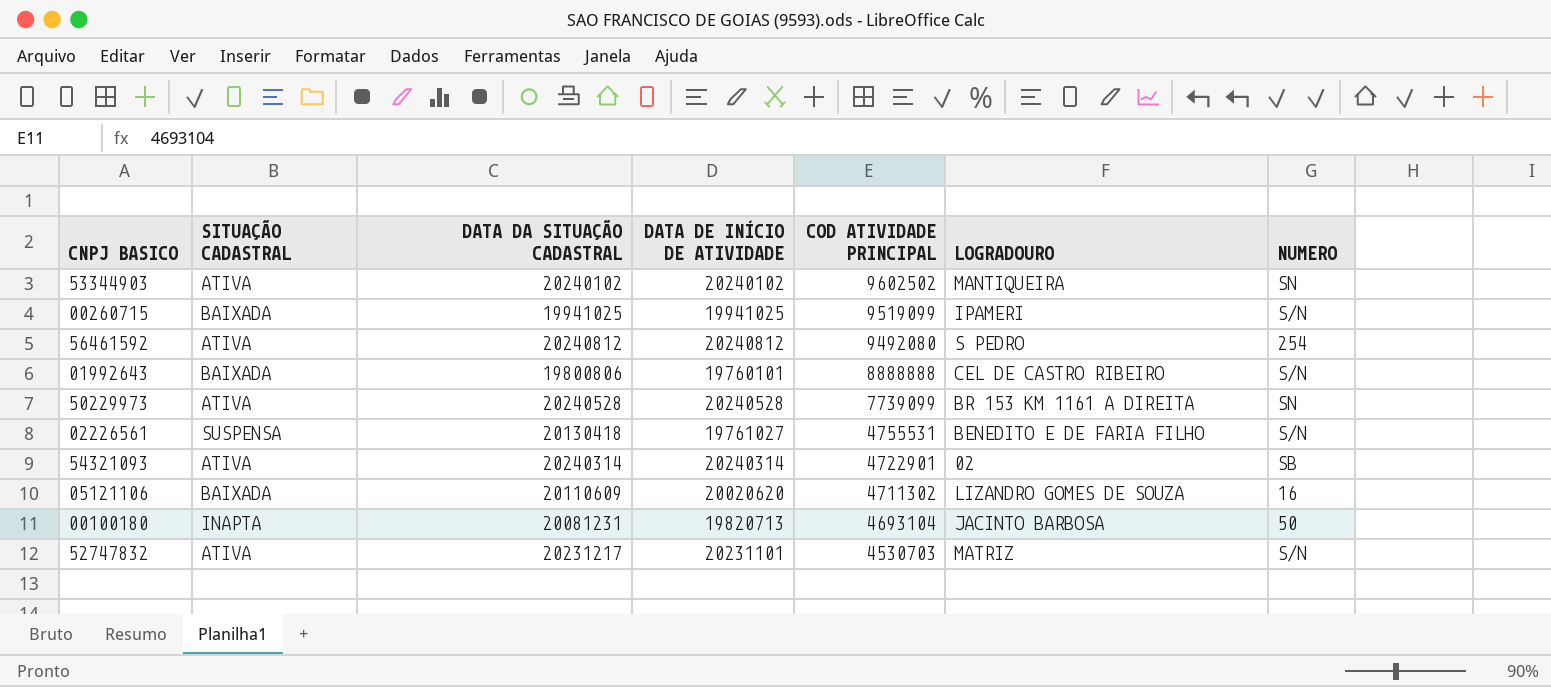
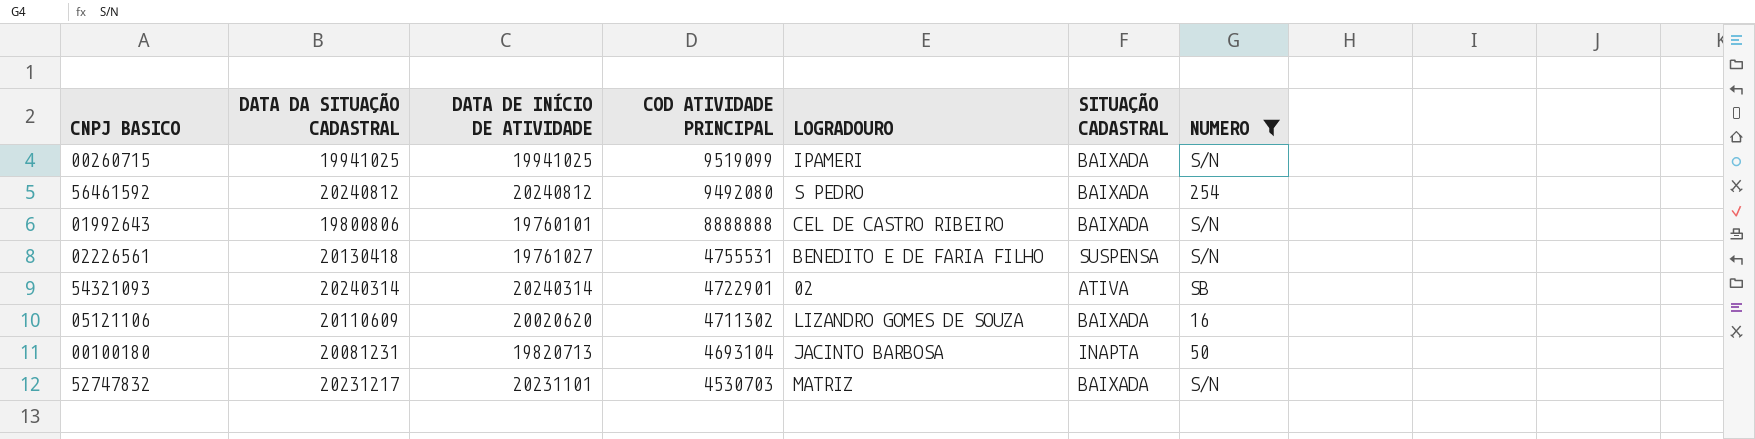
filter: none -> NUMERO != SN
column SITUAÇÃO CADASTRAL | position: 2 -> 6
56461592 | SITUAÇÃO CADASTRAL: ATIVA -> BAIXADA
52747832 | SITUAÇÃO CADASTRAL: ATIVA -> BAIXADA

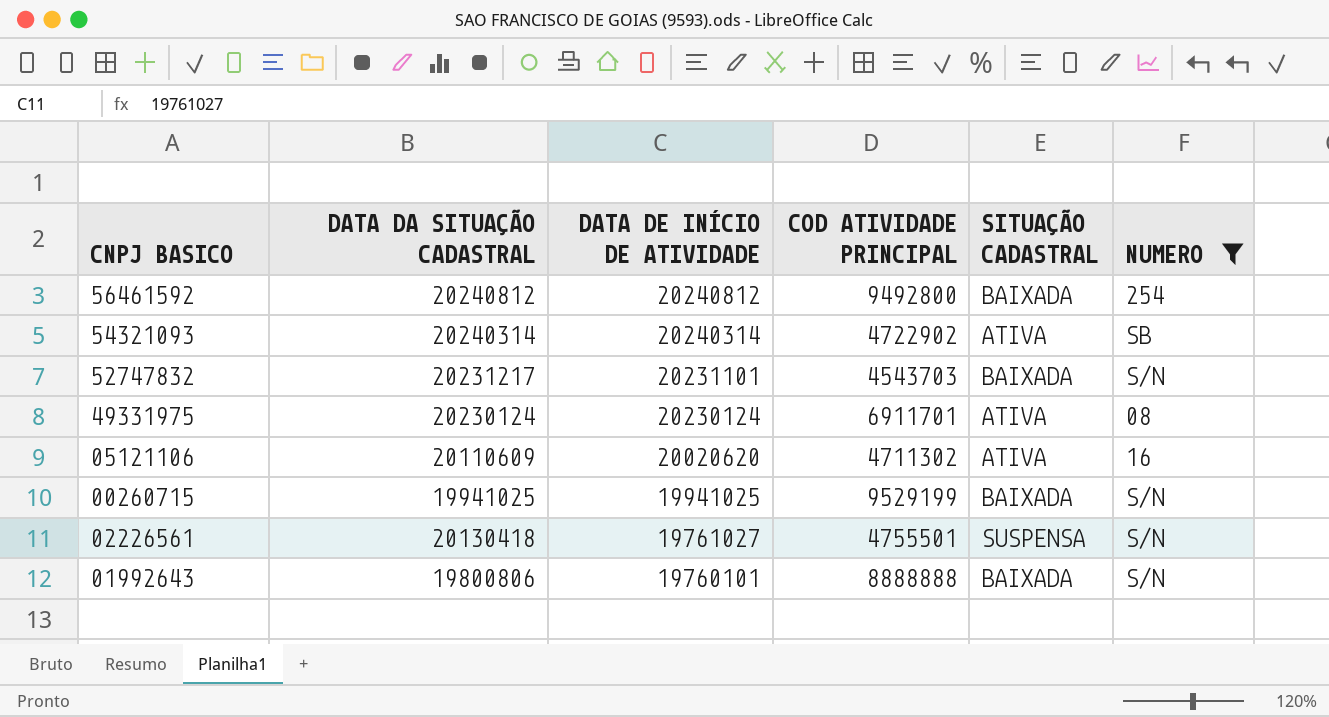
row order: COD ATIVIDADE PRINCIPAL descending -> DATA DE INÍCIO DE ATIVIDADE descending
column LOGRADOURO | position: 5 -> none
row 00100180: 20081231 | 19820713 | 4693104 | JACINTO BARBOSA | INAPTA | 50 -> none
56461592 | COD ATIVIDADE PRINCIPAL: 9492080 -> 9492800
54321093 | COD ATIVIDADE PRINCIPAL: 4722901 -> 4722902
52747832 | COD ATIVIDADE PRINCIPAL: 4530703 -> 4543703
row 49331975: none -> 20230124 | 20230124 | 6911701 | ATIVA | 08
05121106 | SITUAÇÃO CADASTRAL: BAIXADA -> ATIVA
00260715 | COD ATIVIDADE PRINCIPAL: 9519099 -> 9529199
02226561 | COD ATIVIDADE PRINCIPAL: 4755531 -> 4755501

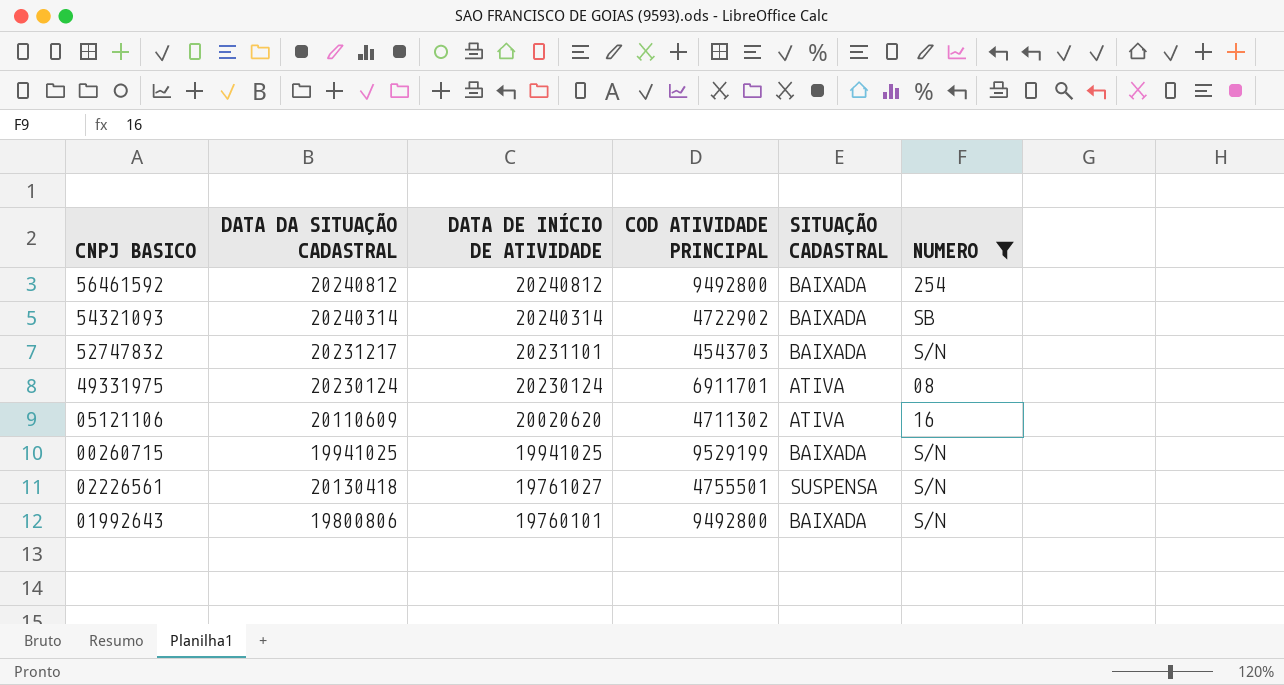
54321093 | SITUAÇÃO CADASTRAL: ATIVA -> BAIXADA
01992643 | COD ATIVIDADE PRINCIPAL: 8888888 -> 9492800

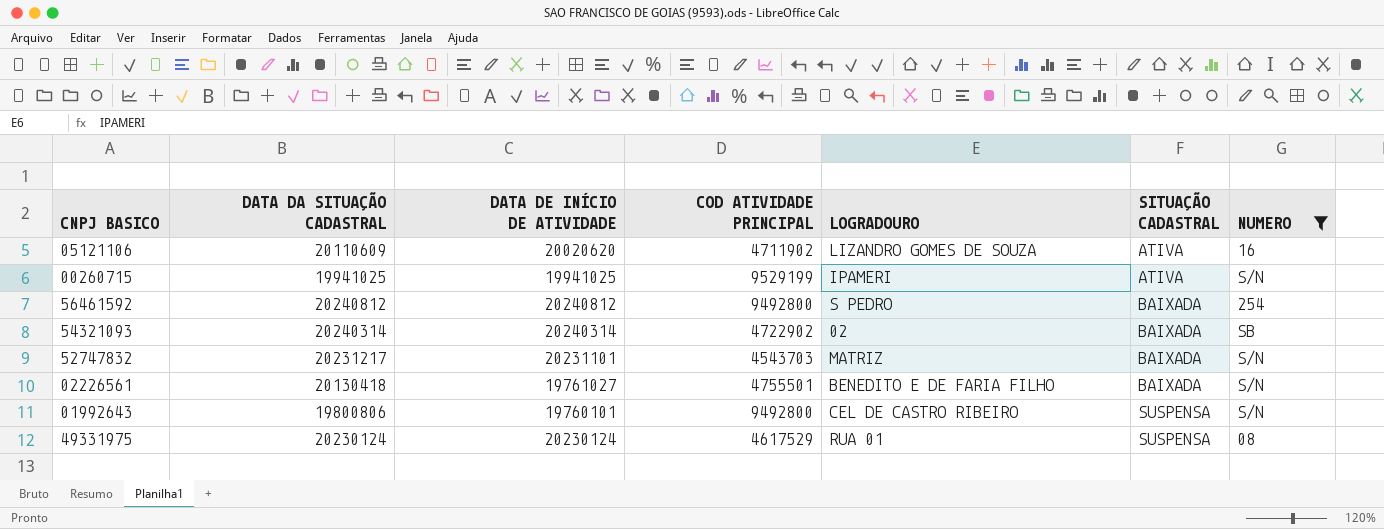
row order: DATA DE INÍCIO DE ATIVIDADE descending -> SITUAÇÃO CADASTRAL ascending
column LOGRADOURO | position: none -> 5
05121106 | COD ATIVIDADE PRINCIPAL: 4711302 -> 4711902
00260715 | SITUAÇÃO CADASTRAL: BAIXADA -> ATIVA
02226561 | SITUAÇÃO CADASTRAL: SUSPENSA -> BAIXADA
01992643 | SITUAÇÃO CADASTRAL: BAIXADA -> SUSPENSA
49331975 | COD ATIVIDADE PRINCIPAL: 6911701 -> 4617529
49331975 | SITUAÇÃO CADASTRAL: ATIVA -> SUSPENSA

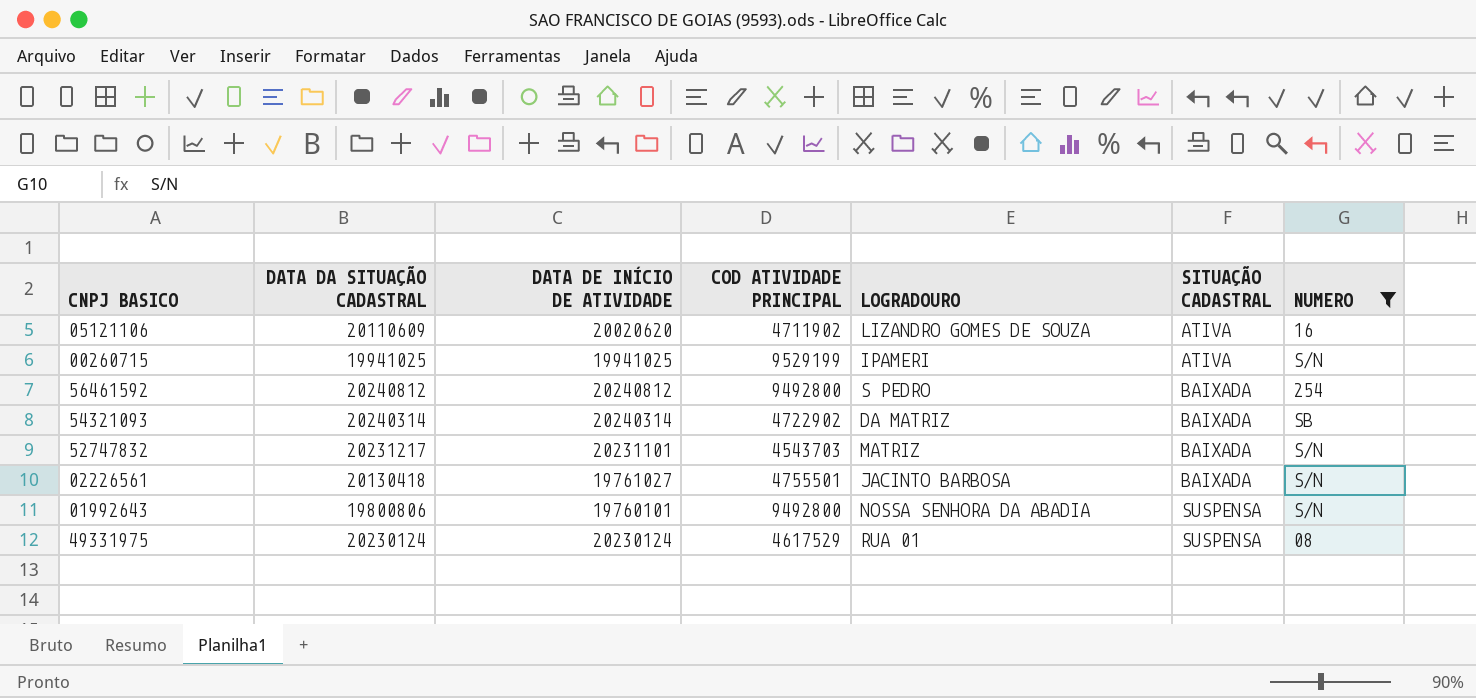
54321093 | LOGRADOURO: 02 -> DA MATRIZ
02226561 | LOGRADOURO: BENEDITO E DE FARIA FILHO -> JACINTO BARBOSA
01992643 | LOGRADOURO: CEL DE CASTRO RIBEIRO -> NOSSA SENHORA DA ABADIA

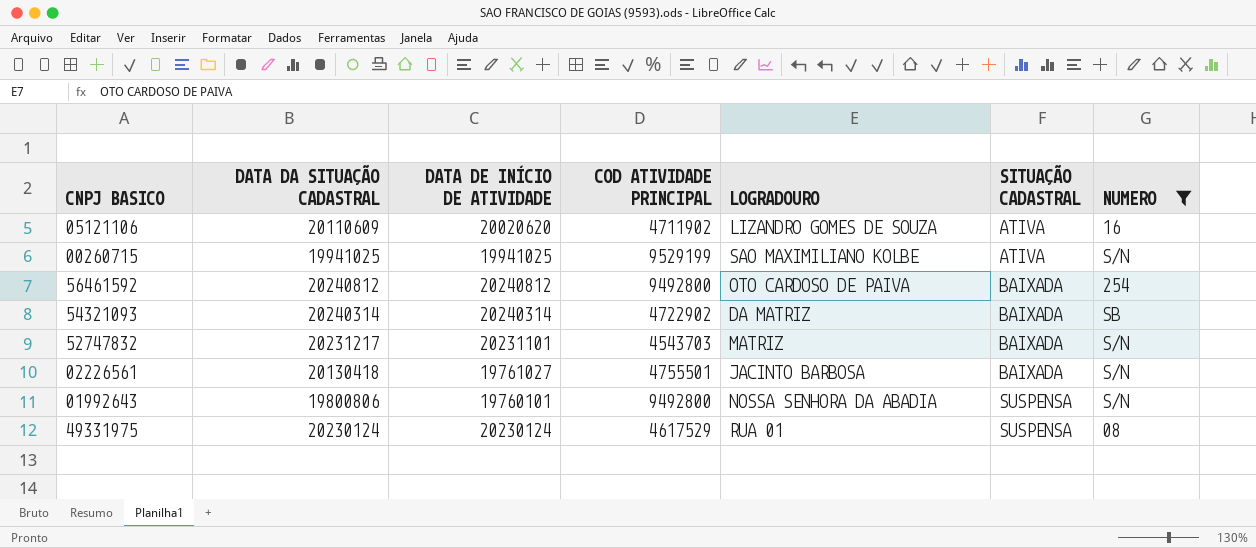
00260715 | LOGRADOURO: IPAMERI -> SAO MAXIMILIANO KOLBE
56461592 | LOGRADOURO: S PEDRO -> OTO CARDOSO DE PAIVA

